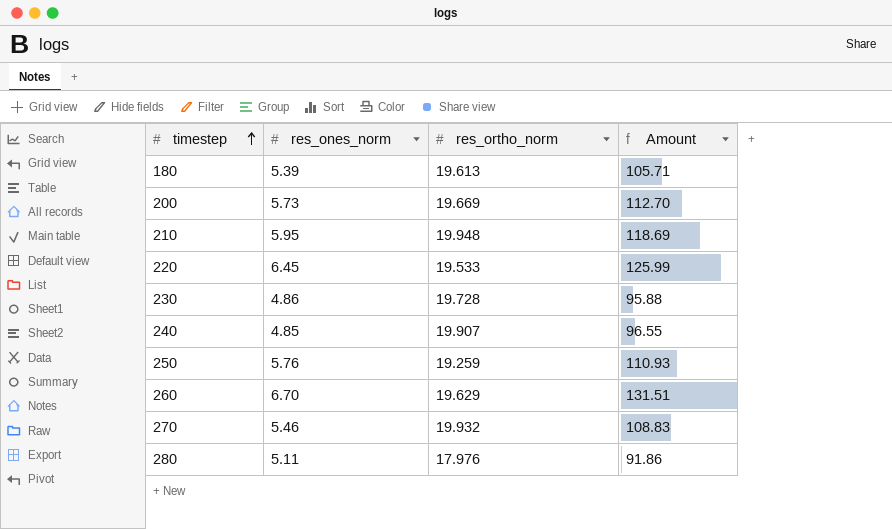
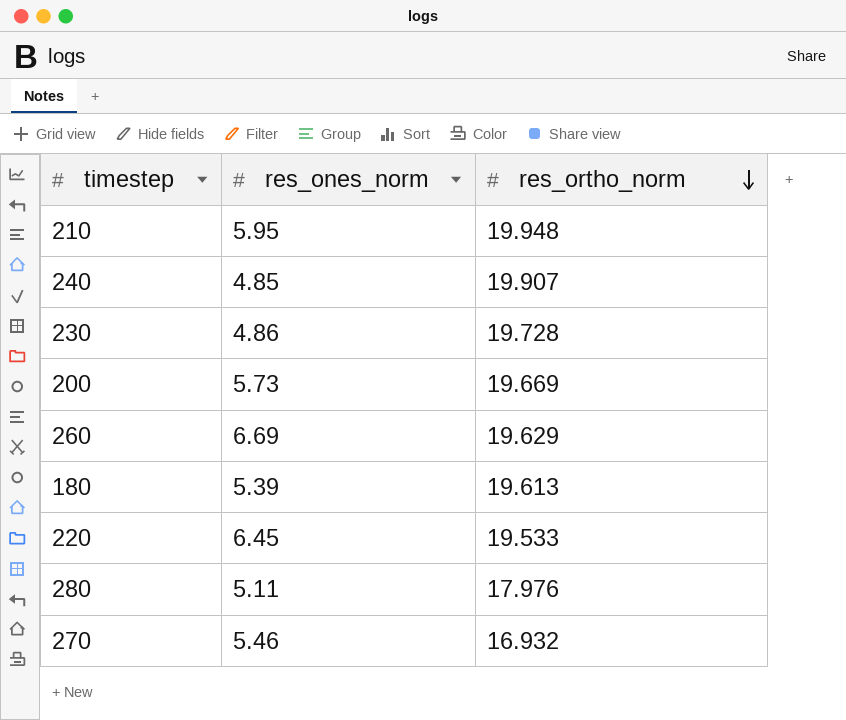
row order: timestep ascending -> res_ortho_norm descending
column Amount | formula: [res_ones_norm] * [res_ortho_norm] -> none
row 250: 5.76 | 19.259 | 110.93 -> none
260 | res_ones_norm: 6.70 -> 6.69
270 | res_ortho_norm: 19.932 -> 16.932

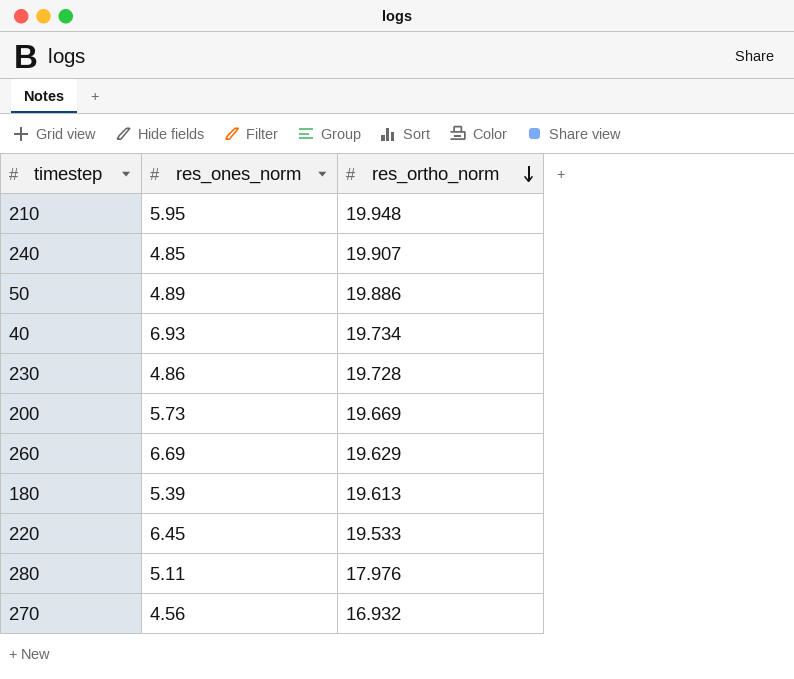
row 50: none -> 4.89 | 19.886
row 40: none -> 6.93 | 19.734
270 | res_ones_norm: 5.46 -> 4.56

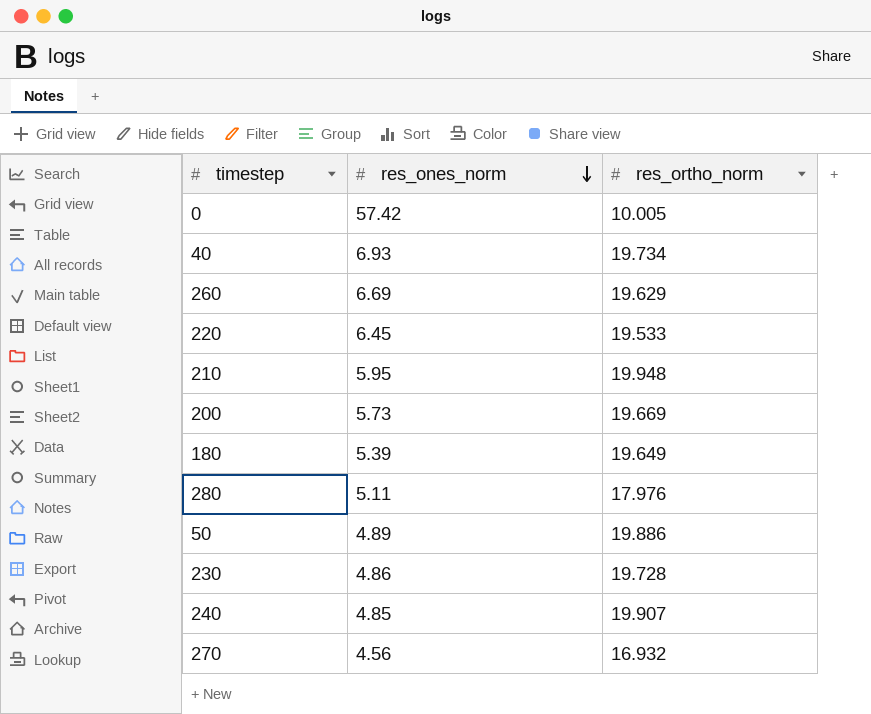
row order: res_ortho_norm descending -> res_ones_norm descending
row 0: none -> 57.42 | 10.005
180 | res_ortho_norm: 19.613 -> 19.649

